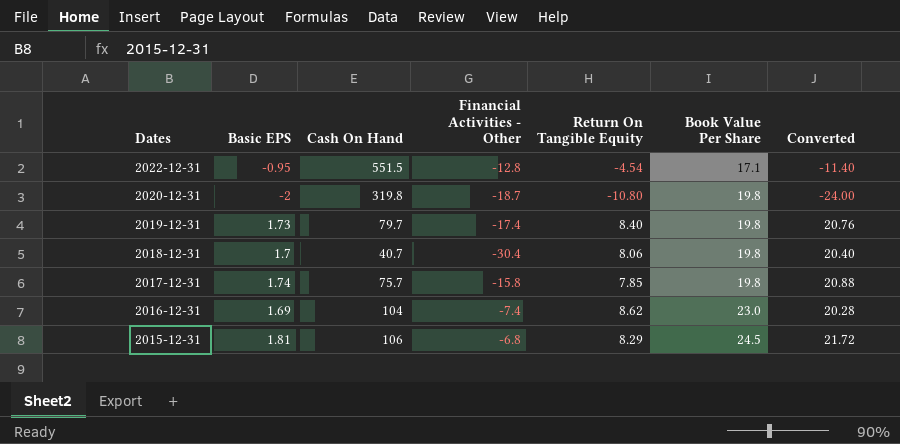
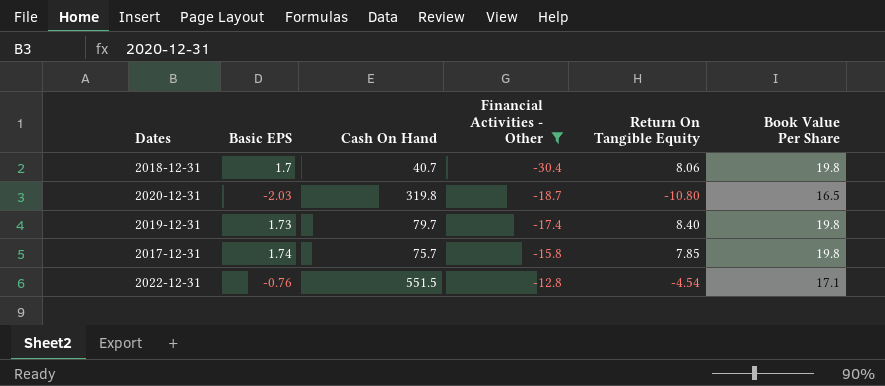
filter: none -> Financial Activities - Other <= -12.8
row order: Dates descending -> Financial Activities - Other ascending
column Converted | formula: [Basic EPS] * 12 -> none
2020-12-31 | Basic EPS: -2 -> -2.03
2020-12-31 | Book Value Per Share: 19.8 -> 16.5
2022-12-31 | Basic EPS: -0.95 -> -0.76

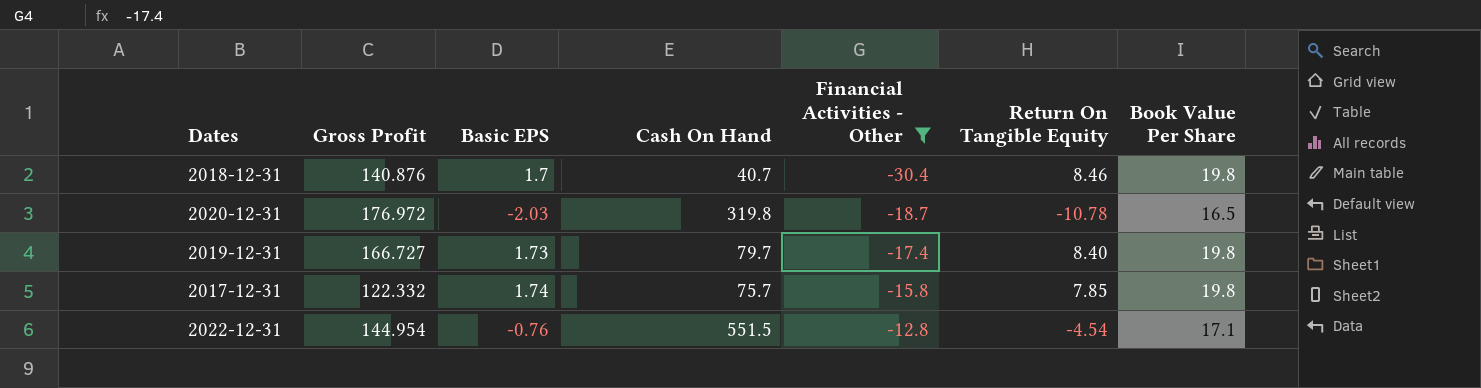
column Gross Profit | position: none -> 2
2018-12-31 | Return On Tangible Equity: 8.06 -> 8.46
2020-12-31 | Return On Tangible Equity: -10.80 -> -10.78

